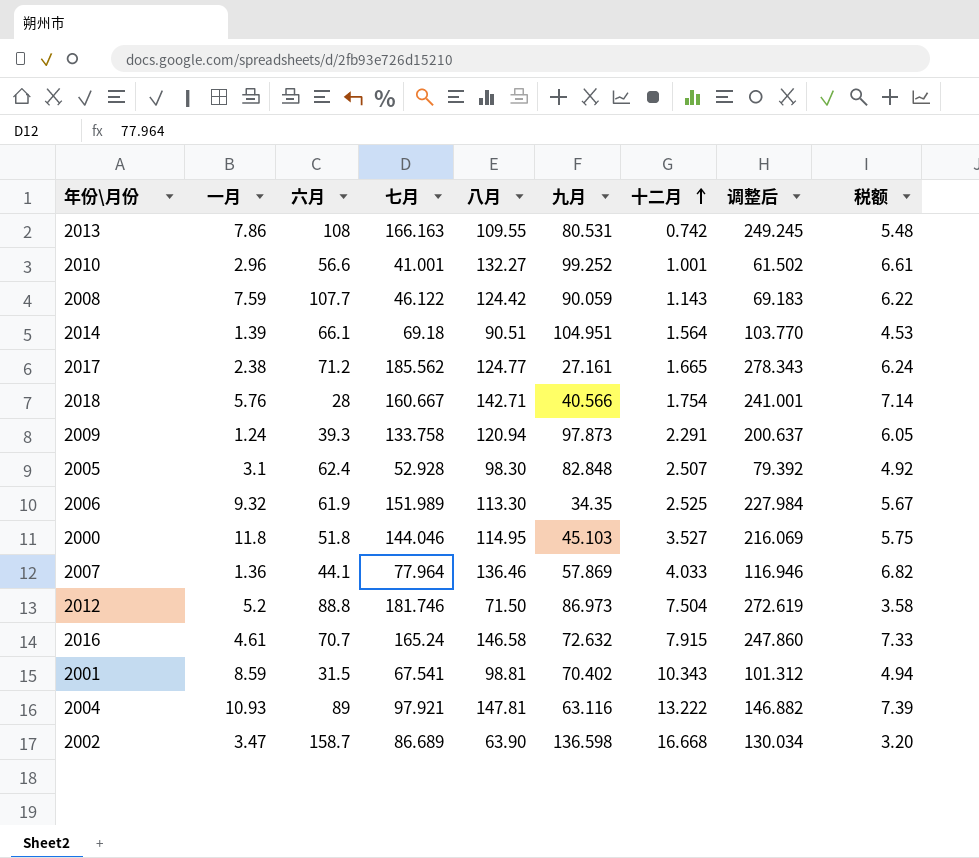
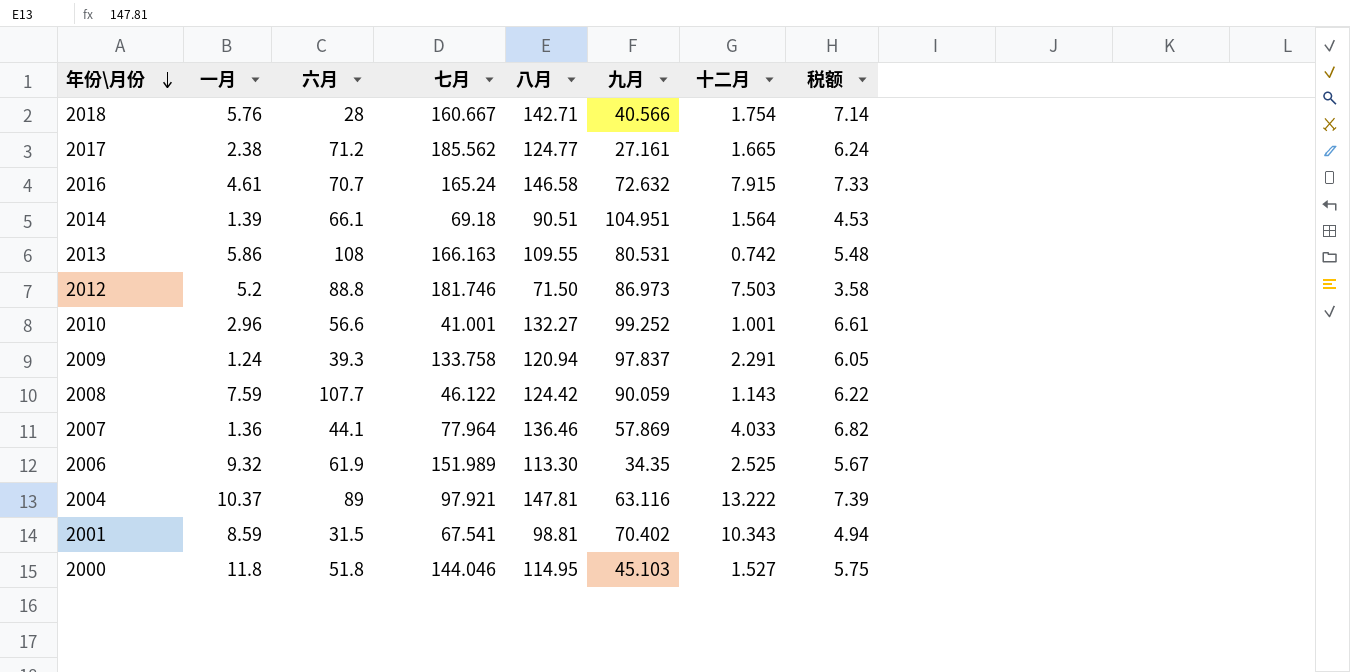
row order: 十二月 ascending -> 年份\月份 descending
column 调整后 | formula: [七月] * 1.5 -> none
row 2005: 3.1 | 62.4 | 52.928 | 98.30 | 82.848 | 2.507 | 79.392 | 4.92 -> none
row 2002: 3.47 | 158.7 | 86.689 | 63.90 | 136.598 | 16.668 | 130.034 | 3.20 -> none
2013 | 一月: 7.86 -> 5.86
2012 | 十二月: 7.504 -> 7.503
2009 | 九月: 97.873 -> 97.837
2004 | 一月: 10.93 -> 10.37
2000 | 十二月: 3.527 -> 1.527

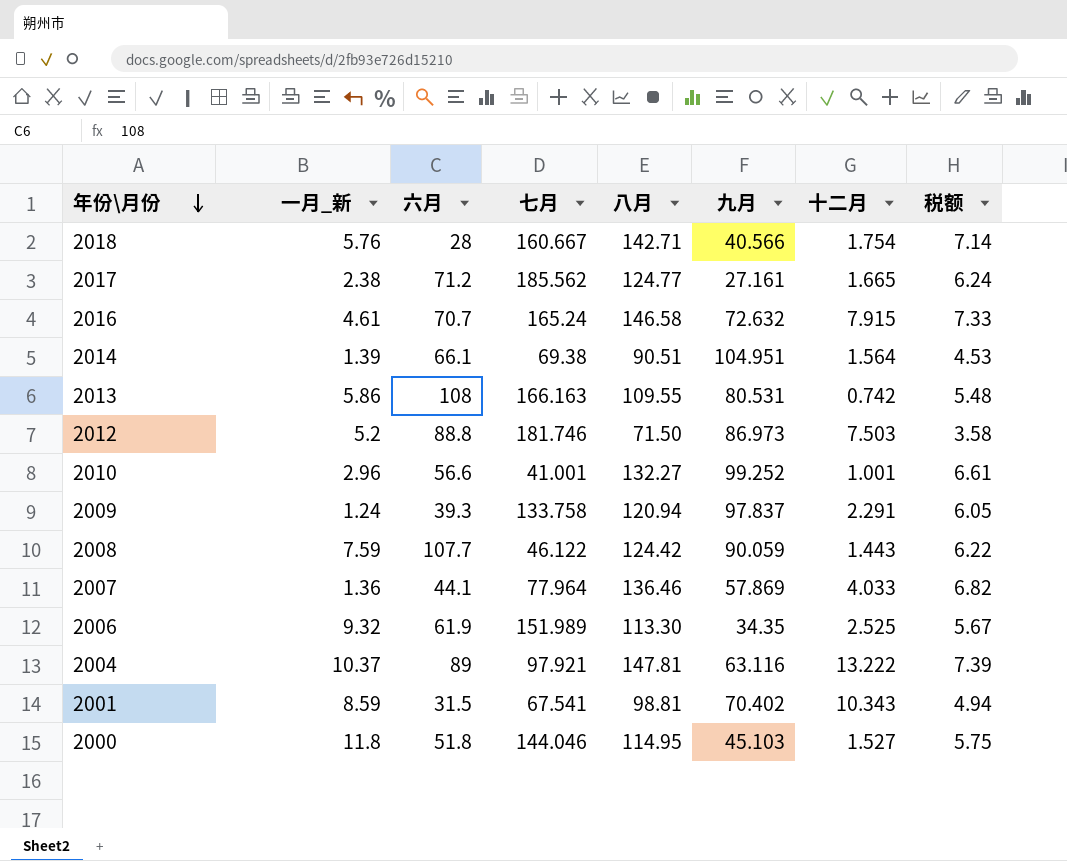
column name: 一月 -> 一月_新
2014 | 七月: 69.18 -> 69.38
2008 | 十二月: 1.143 -> 1.443

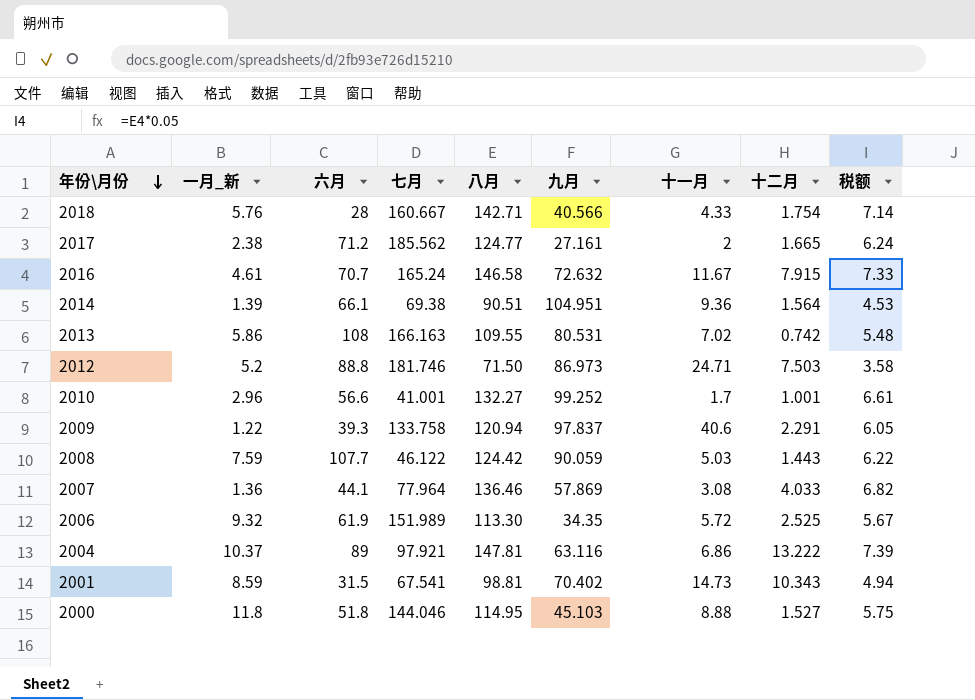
column 十一月 | position: none -> 7
2009 | 一月_新: 1.24 -> 1.22

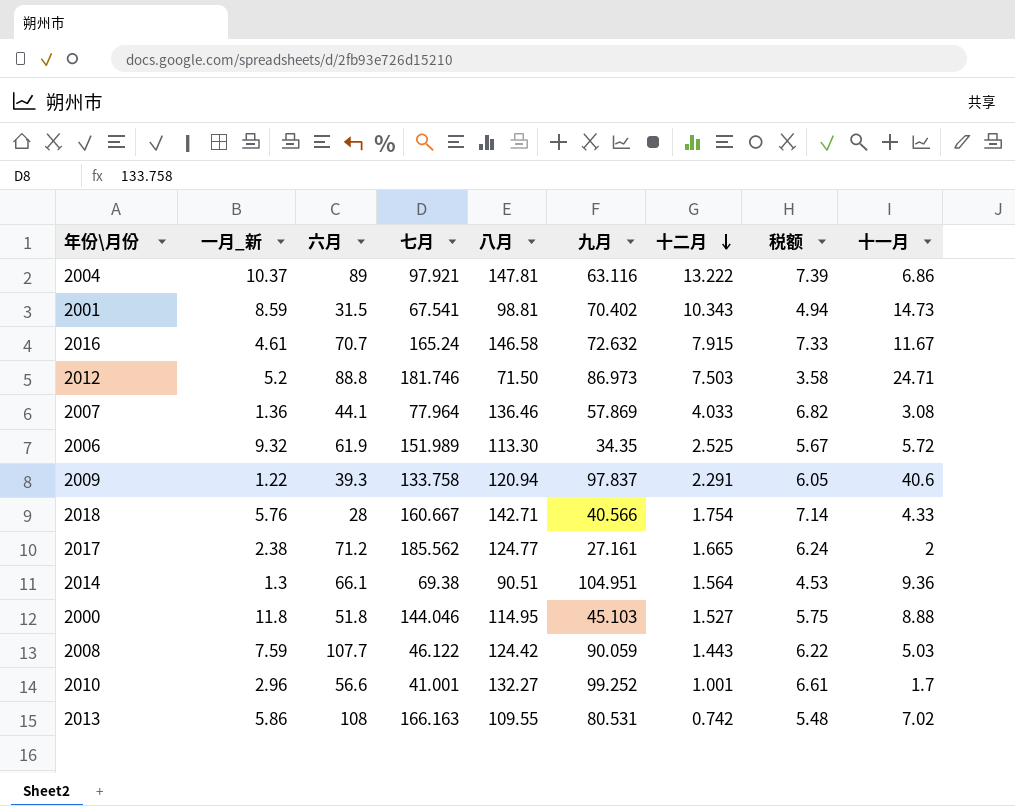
row order: 年份\月份 descending -> 十二月 descending
column 十一月 | position: 7 -> 9
2014 | 一月_新: 1.39 -> 1.3

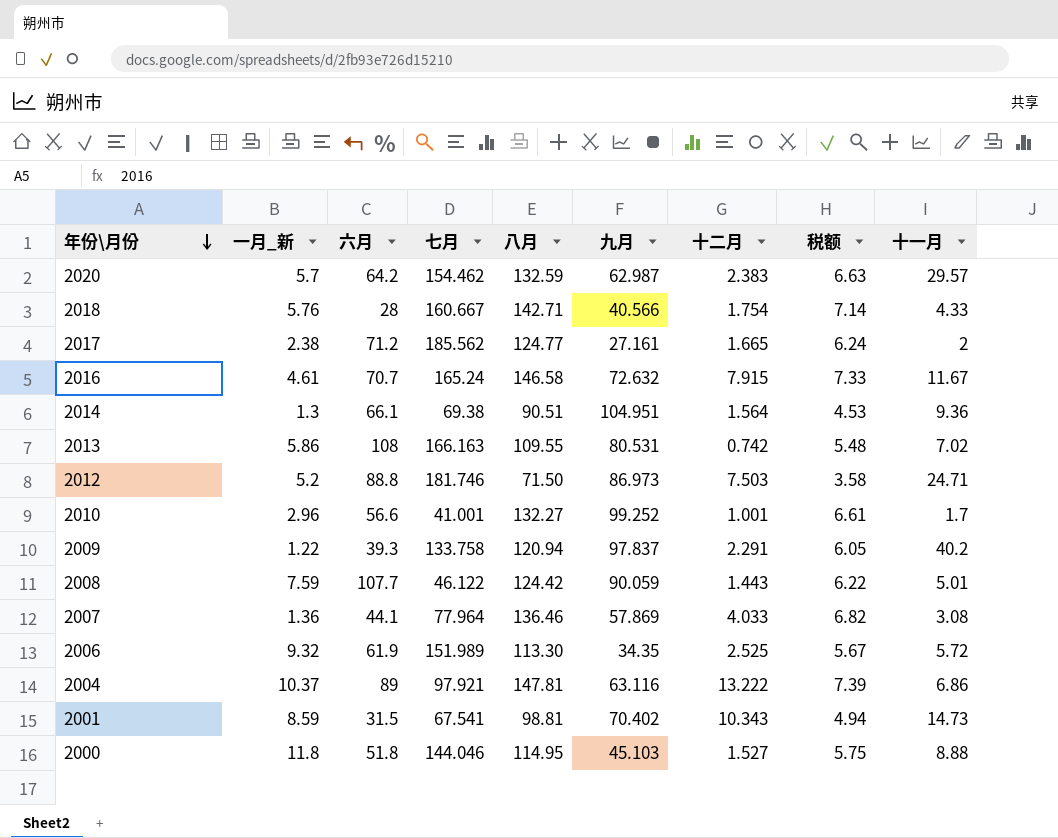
row order: 十二月 descending -> 年份\月份 descending
row 2020: none -> 5.7 | 64.2 | 154.462 | 132.59 | 62.987 | 2.383 | 6.63 | 29.57
2009 | 十一月: 40.6 -> 40.2
2008 | 十一月: 5.03 -> 5.01

